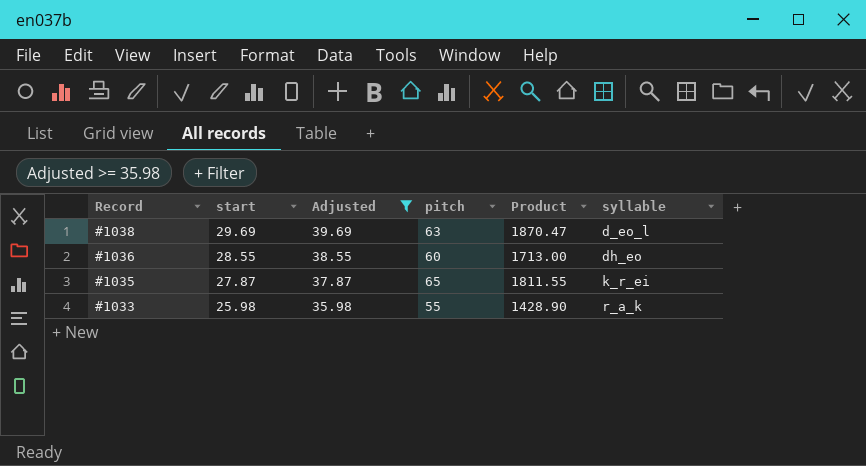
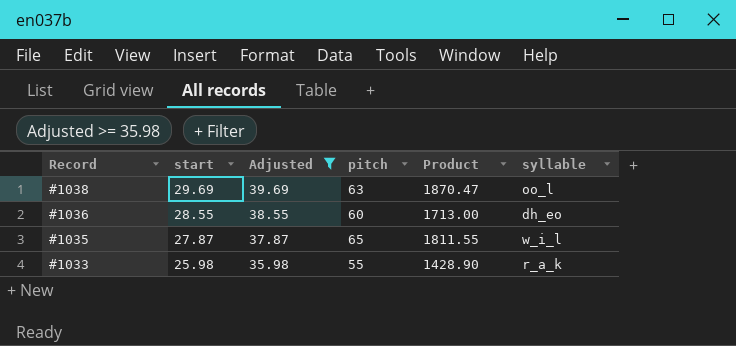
#1038 | syllable: d_eo_l -> oo_l
#1035 | syllable: k_r_ei -> w_i_l

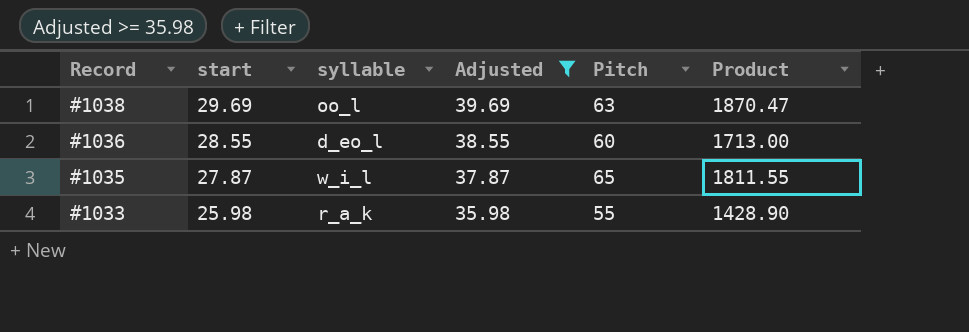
column syllable | position: 6 -> 3
column name: pitch -> Pitch
#1036 | syllable: dh_eo -> d_eo_l

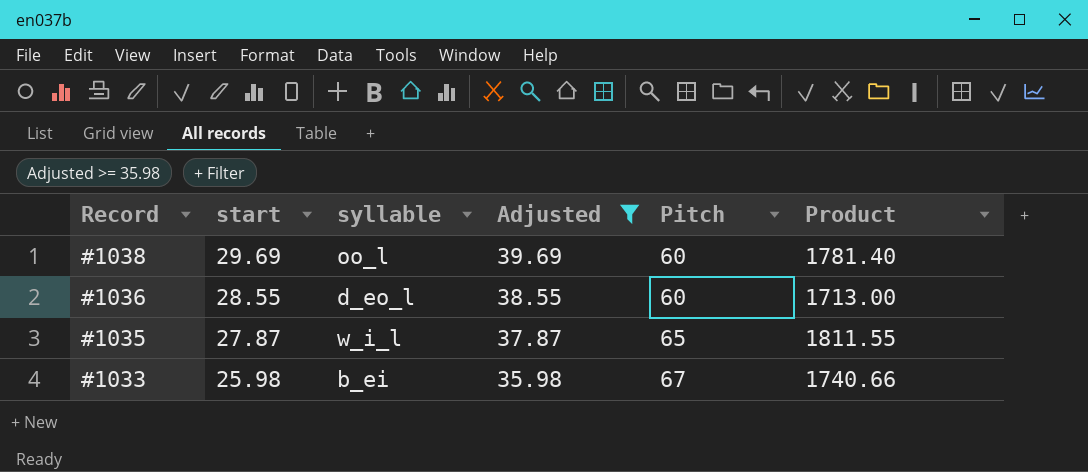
#1038 | Pitch: 63 -> 60
#1038 | Product: 1870.47 -> 1781.40
#1033 | syllable: r_a_k -> b_ei
#1033 | Pitch: 55 -> 67
#1033 | Product: 1428.90 -> 1740.66

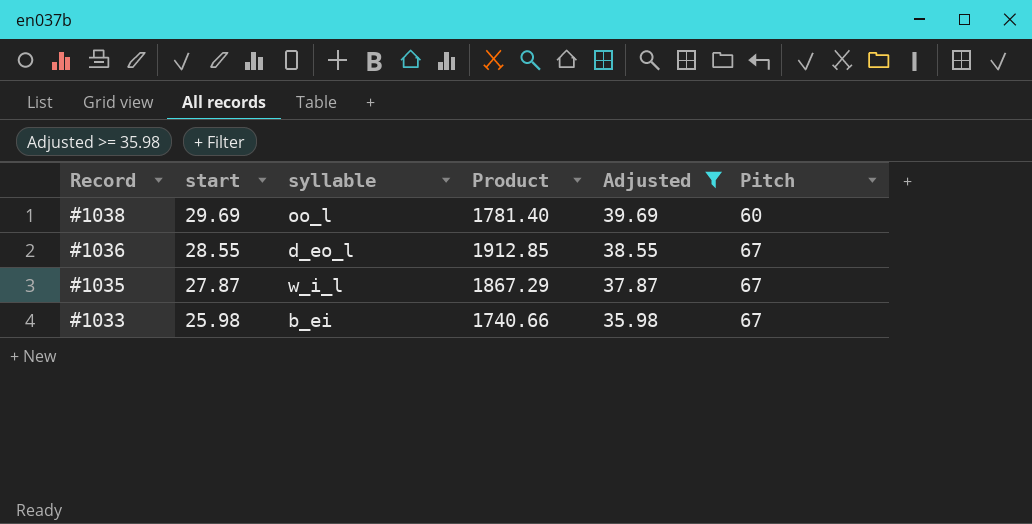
column Product | position: 6 -> 4
#1036 | Product: 1713.00 -> 1912.85
#1036 | Pitch: 60 -> 67
#1035 | Product: 1811.55 -> 1867.29
#1035 | Pitch: 65 -> 67

